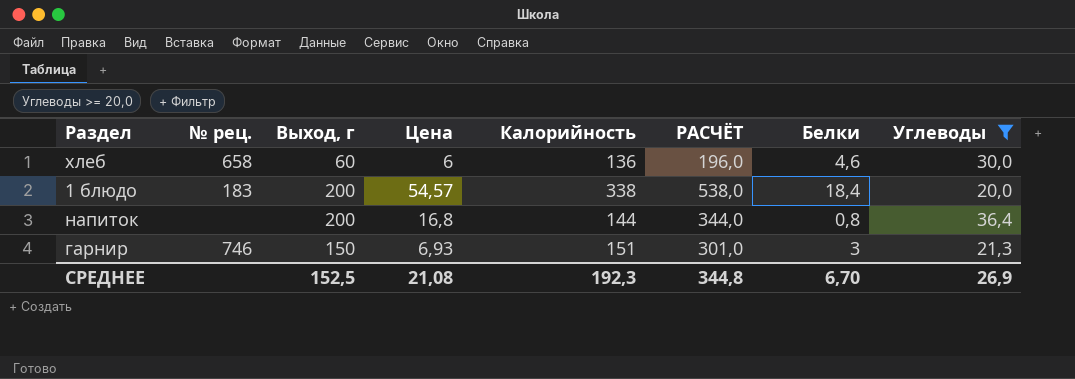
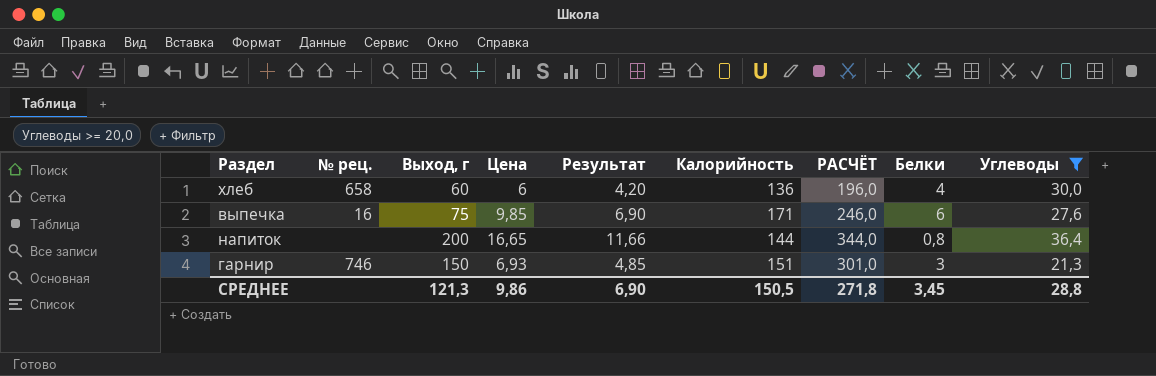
column Результат | formula: none -> [Цена] * 0,7
row 1 блюдо: 183 | 200 | 54,57 | 338 | 538,0 | 18,4 | 20,0 -> none
хлеб | Белки: 4,6 -> 4
row выпечка: none -> 16 | 75 | 9,85 | 6,90 | 171 | 246,0 | 6 | 27,6
напиток | Цена: 16,8 -> 16,65
СРЕДНЕЕ | Выход, г: 152,5 -> 121,3
СРЕДНЕЕ | Цена: 21,08 -> 9,86
СРЕДНЕЕ | Калорийность: 192,3 -> 150,5
СРЕДНЕЕ | РАСЧЁТ: 344,8 -> 271,8
СРЕДНЕЕ | Белки: 6,70 -> 3,45
СРЕДНЕЕ | Углеводы: 26,9 -> 28,8

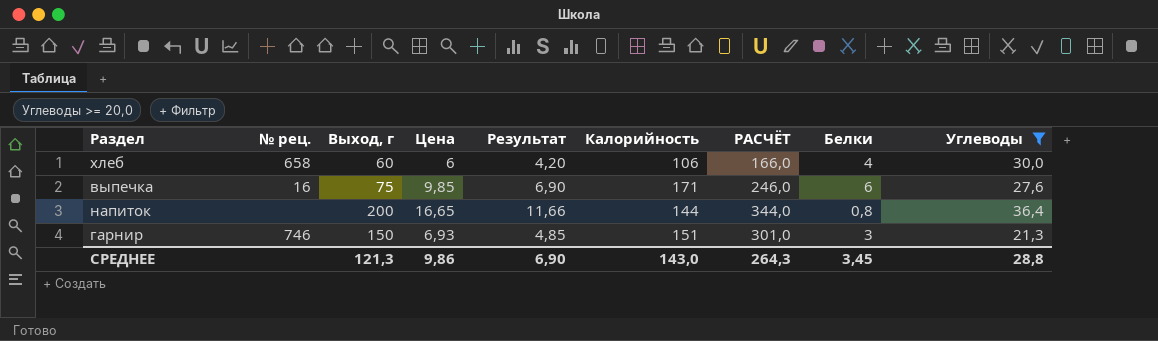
хлеб | Калорийность: 136 -> 106
хлеб | РАСЧЁТ: 196,0 -> 166,0
СРЕДНЕЕ | Калорийность: 150,5 -> 143,0
СРЕДНЕЕ | РАСЧЁТ: 271,8 -> 264,3

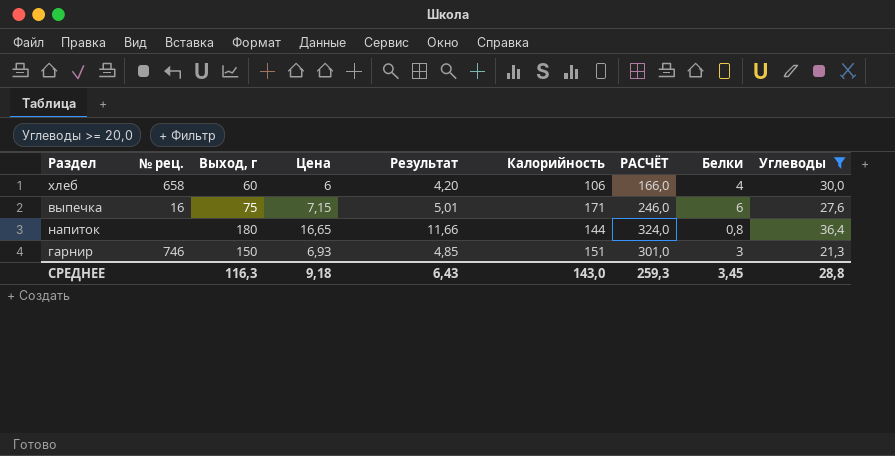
выпечка | Цена: 9,85 -> 7,15
выпечка | Результат: 6,90 -> 5,01
напиток | Выход, г: 200 -> 180
напиток | РАСЧЁТ: 344,0 -> 324,0
СРЕДНЕЕ | Выход, г: 121,3 -> 116,3
СРЕДНЕЕ | Цена: 9,86 -> 9,18
СРЕДНЕЕ | Результат: 6,90 -> 6,43
СРЕДНЕЕ | РАСЧЁТ: 264,3 -> 259,3

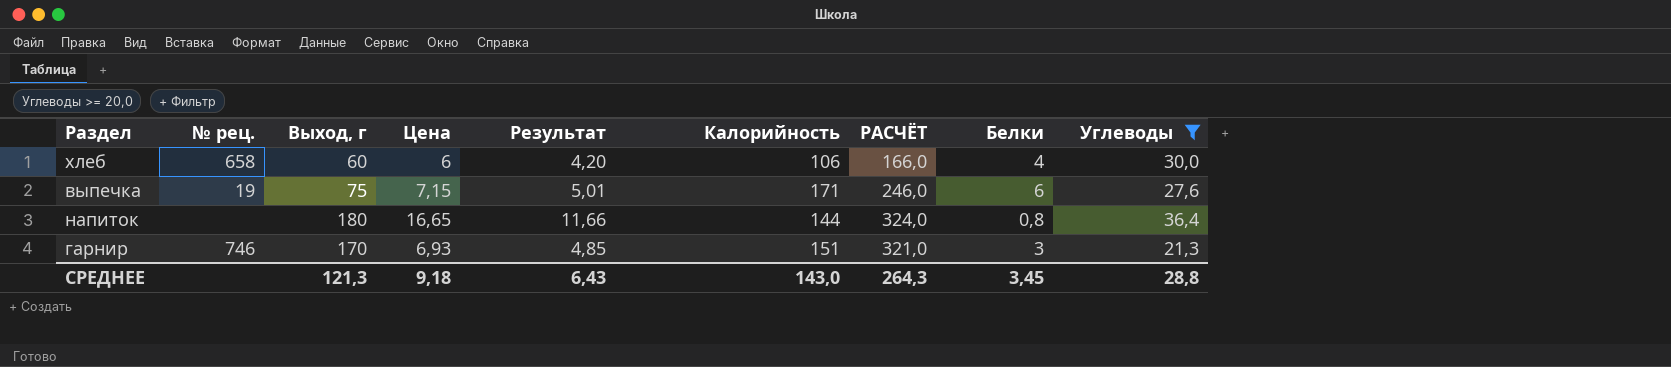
выпечка | № рец.: 16 -> 19
гарнир | Выход, г: 150 -> 170
гарнир | РАСЧЁТ: 301,0 -> 321,0
СРЕДНЕЕ | Выход, г: 116,3 -> 121,3
СРЕДНЕЕ | РАСЧЁТ: 259,3 -> 264,3

